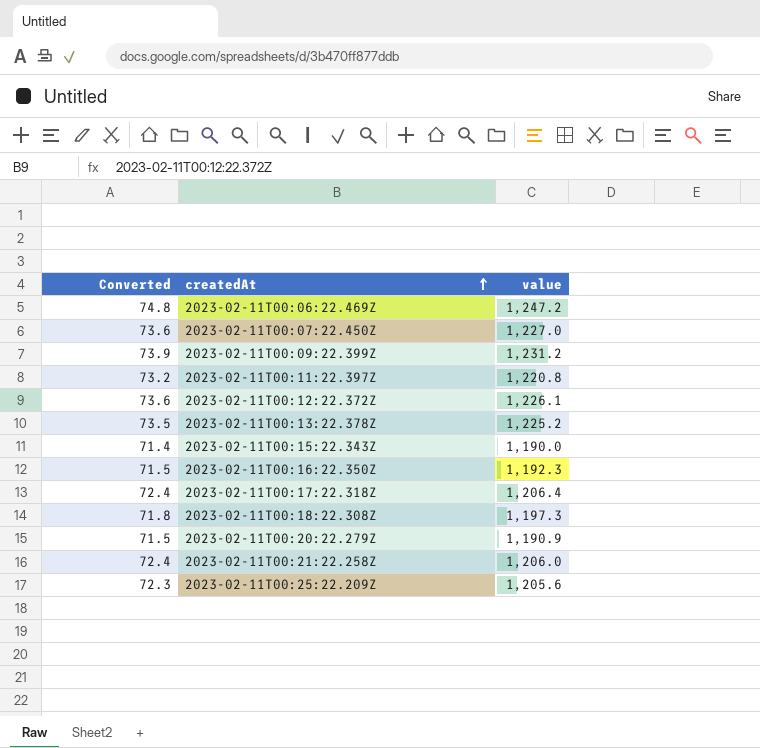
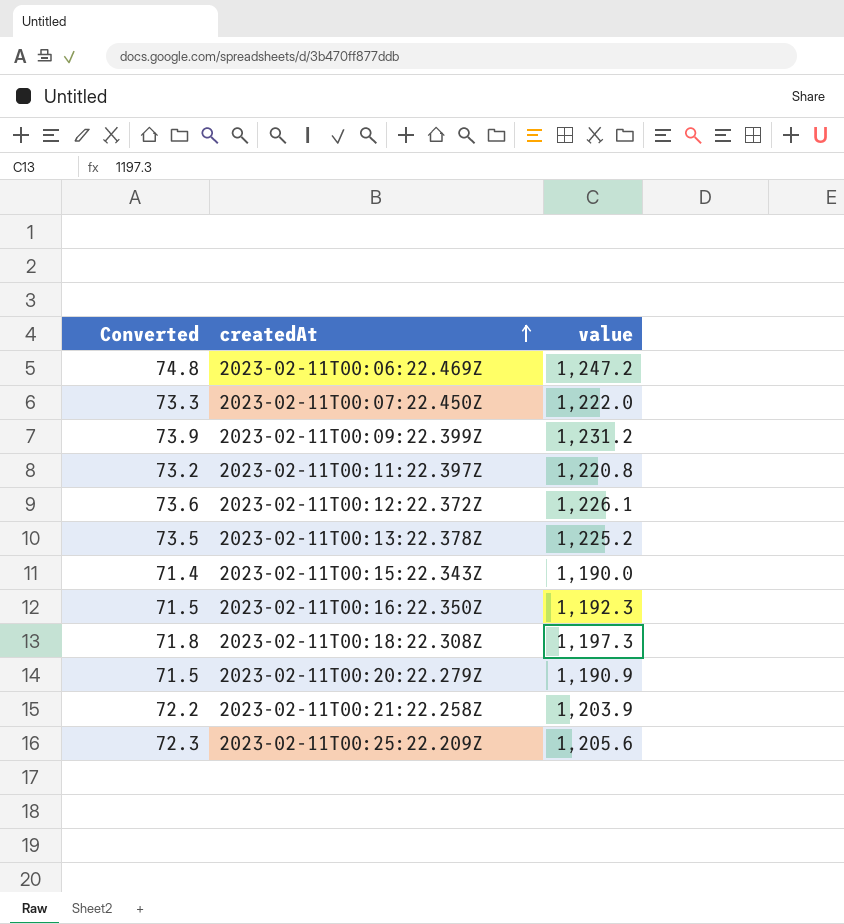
row 2023-02-11T00:17:22.318Z: 72.4 | 1,206.4 -> none
2023-02-11T00:07:22.450Z | Converted: 73.6 -> 73.3
2023-02-11T00:07:22.450Z | value: 1,227.0 -> 1,222.0
2023-02-11T00:21:22.258Z | Converted: 72.4 -> 72.2
2023-02-11T00:21:22.258Z | value: 1,206.0 -> 1,203.9

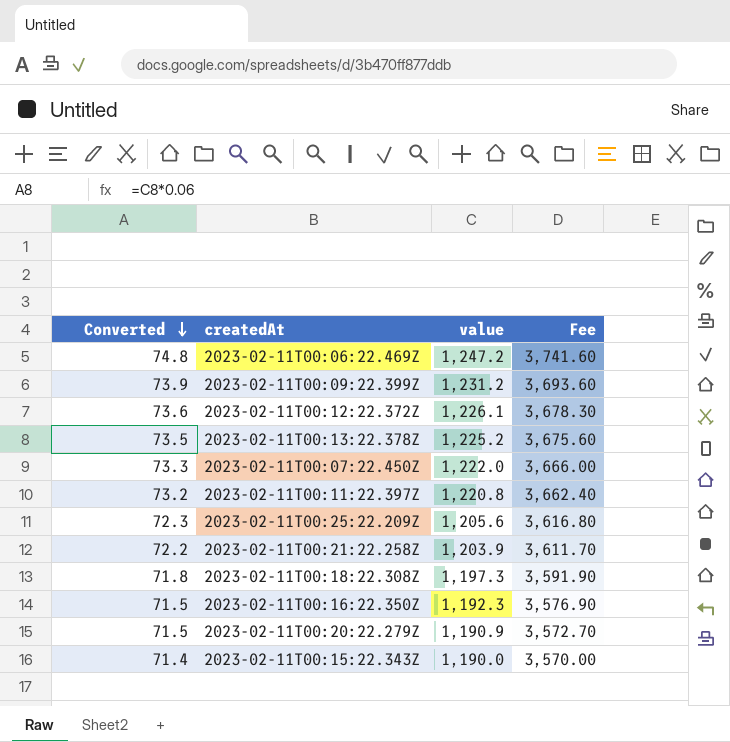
row order: createdAt ascending -> Converted descending
column Fee | formula: none -> [value] * 3

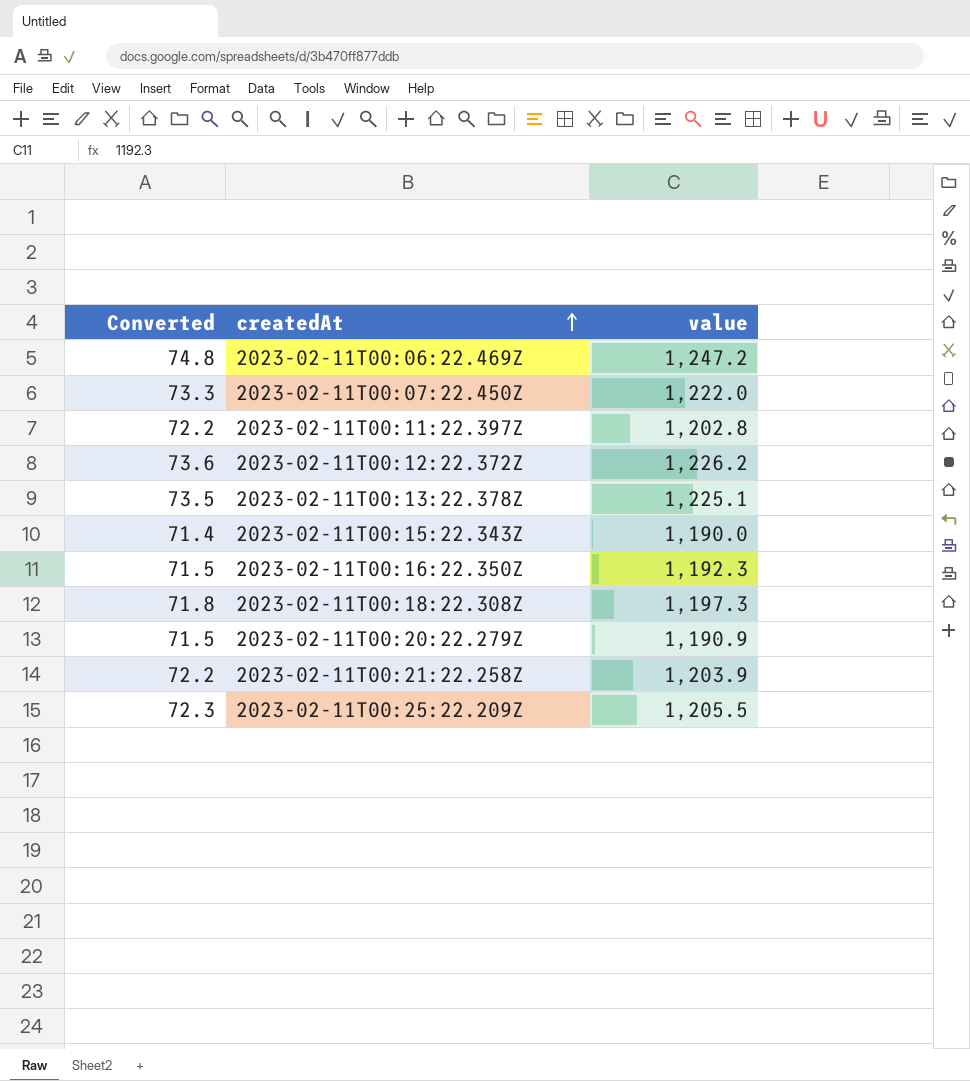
row order: Converted descending -> createdAt ascending
column Fee | formula: [value] * 3 -> none
row 2023-02-11T00:09:22.399Z: 73.9 | 1,231.2 | 3,693.60 -> none
2023-02-11T00:11:22.397Z | Converted: 73.2 -> 72.2
2023-02-11T00:11:22.397Z | value: 1,220.8 -> 1,202.8
2023-02-11T00:12:22.372Z | value: 1,226.1 -> 1,226.2
2023-02-11T00:13:22.378Z | value: 1,225.2 -> 1,225.1
2023-02-11T00:25:22.209Z | value: 1,205.6 -> 1,205.5

